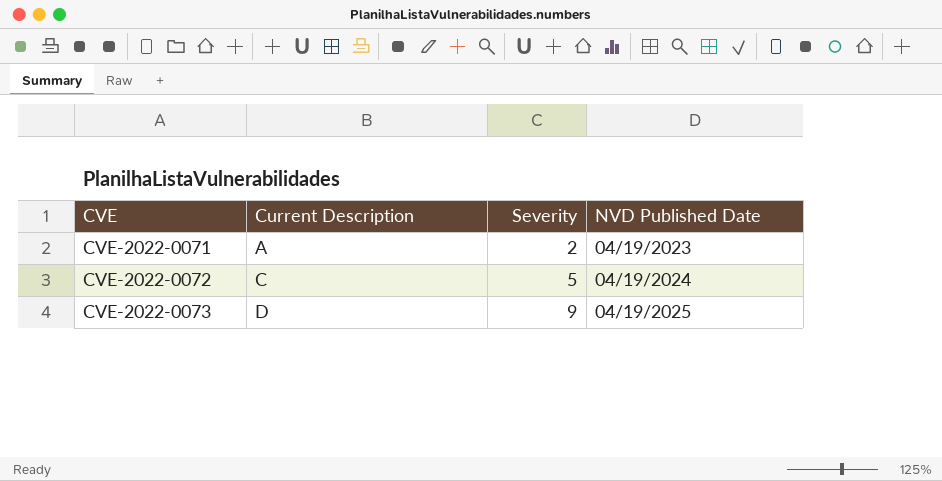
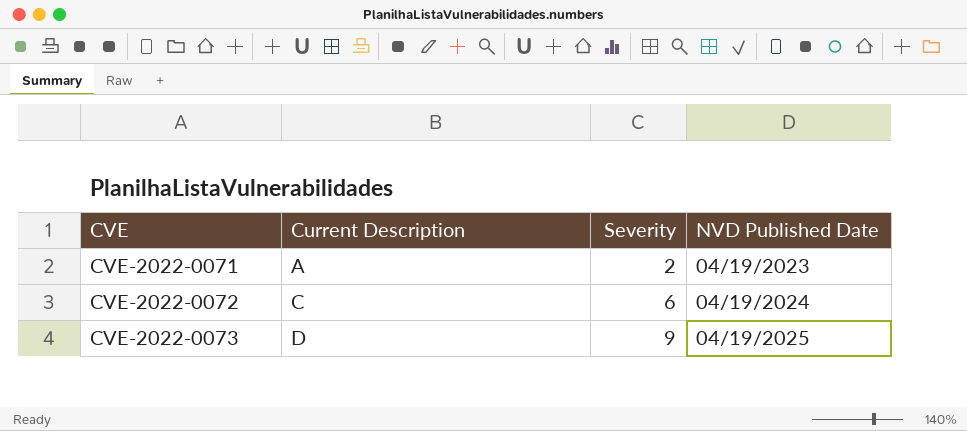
CVE-2022-0072 | Severity: 5 -> 6

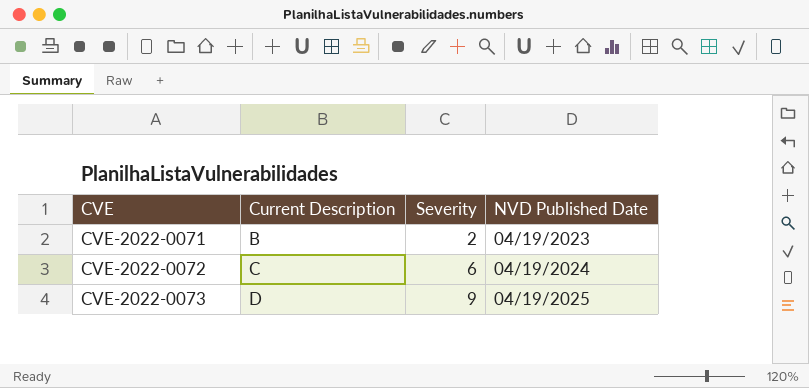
CVE-2022-0071 | Current Description: A -> B

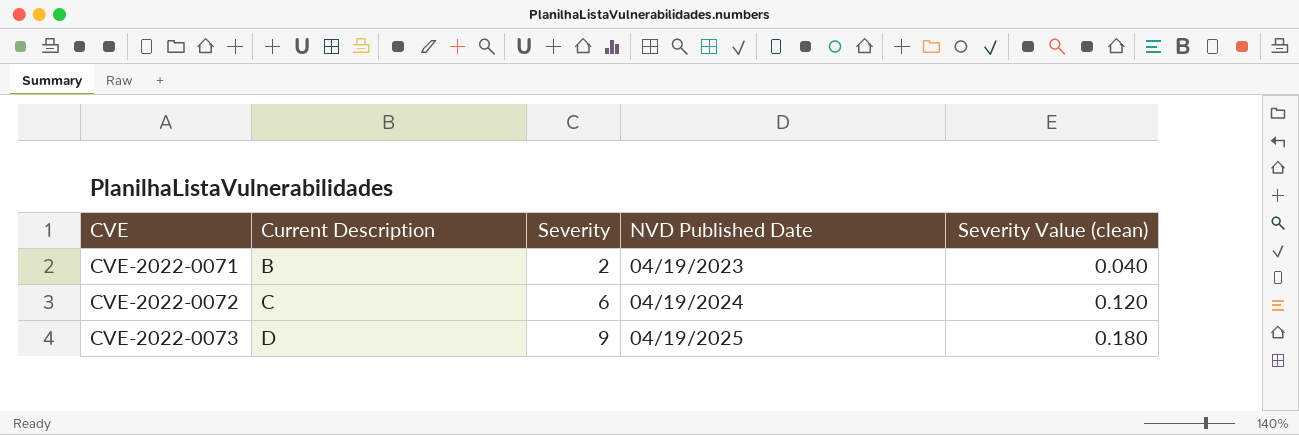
column Severity Value (clean) | formula: none -> [Severity] * 0.02

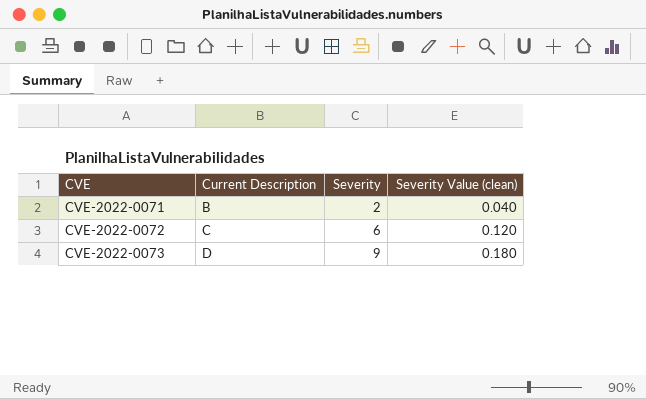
column NVD Published Date | position: 4 -> none

